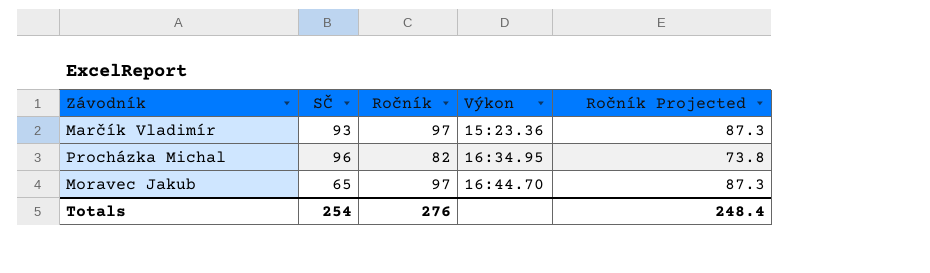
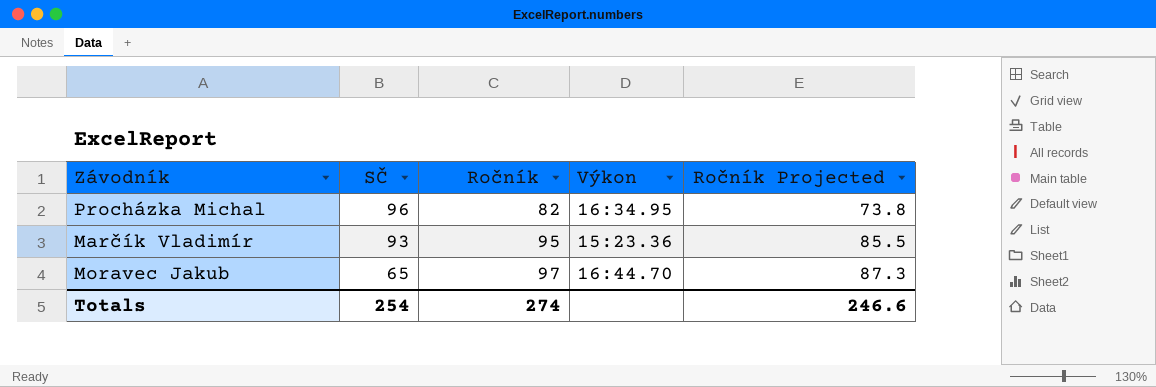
row order: Výkon ascending -> SČ descending
Marčík Vladimír | Ročník: 97 -> 95
Marčík Vladimír | Ročník Projected: 87.3 -> 85.5
Totals | Ročník: 276 -> 274
Totals | Ročník Projected: 248.4 -> 246.6

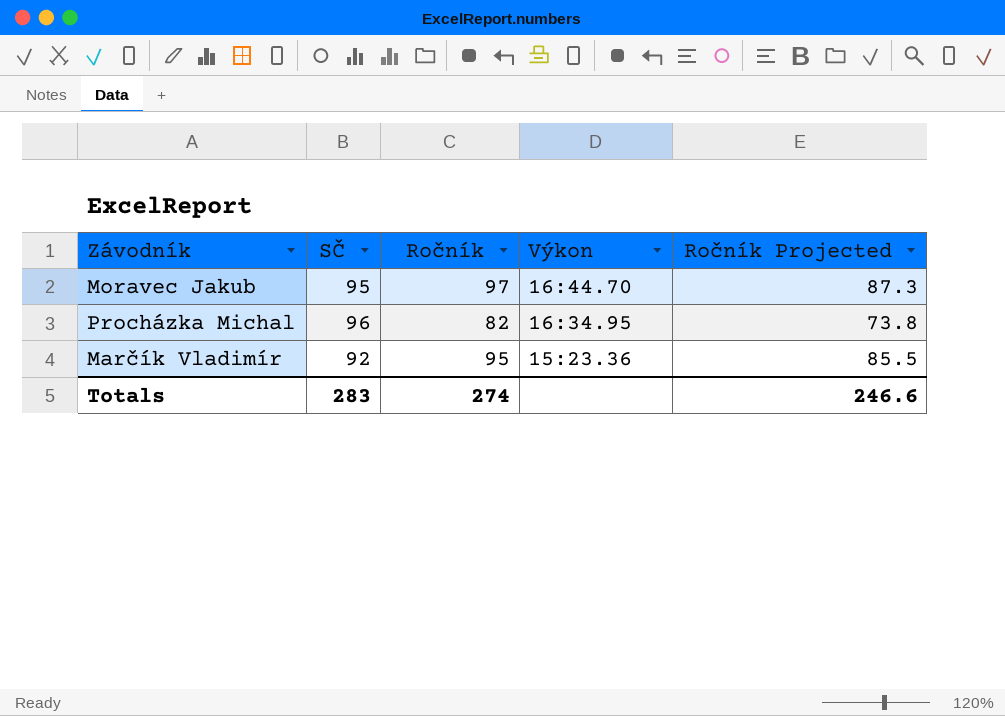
row order: SČ descending -> Výkon descending
Moravec Jakub | SČ: 65 -> 95
Marčík Vladimír | SČ: 93 -> 92
Totals | SČ: 254 -> 283

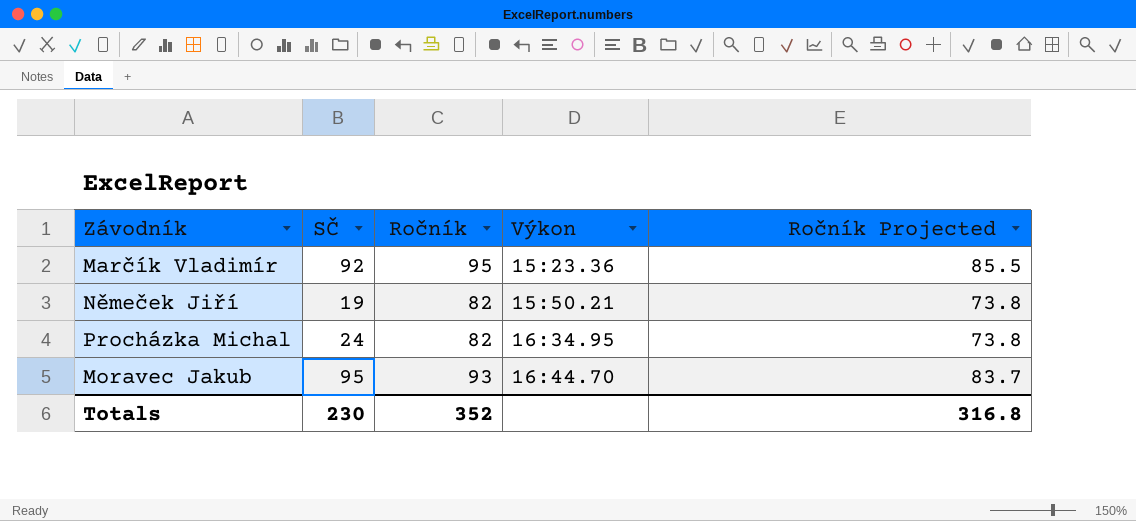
row order: Výkon descending -> Výkon ascending
row Němeček Jiří: none -> 19 | 82 | 15:50.21 | 73.8
Procházka Michal | SČ: 96 -> 24
Moravec Jakub | Ročník: 97 -> 93
Moravec Jakub | Ročník Projected: 87.3 -> 83.7
Totals | SČ: 283 -> 230
Totals | Ročník: 274 -> 352
Totals | Ročník Projected: 246.6 -> 316.8

